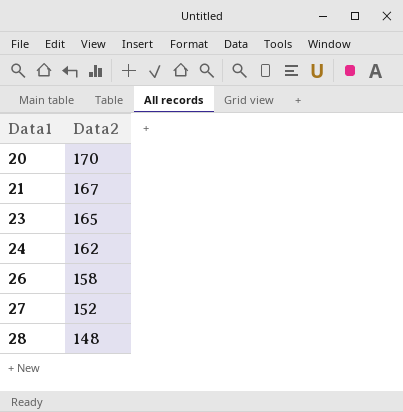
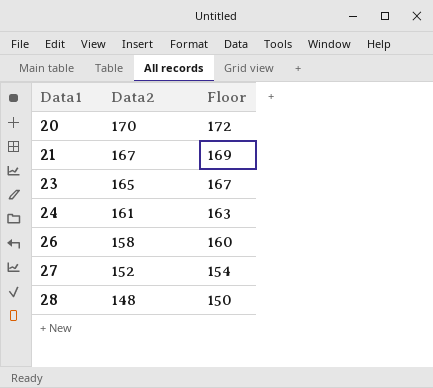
column Floor | formula: none -> [Data2] + 2
24 | Data2: 162 -> 161

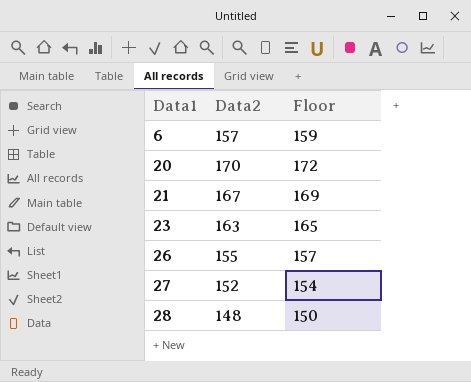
row 24: 161 | 163 -> none
row 6: none -> 157 | 159
23 | Data2: 165 -> 163
23 | Floor: 167 -> 165
26 | Data2: 158 -> 155
26 | Floor: 160 -> 157

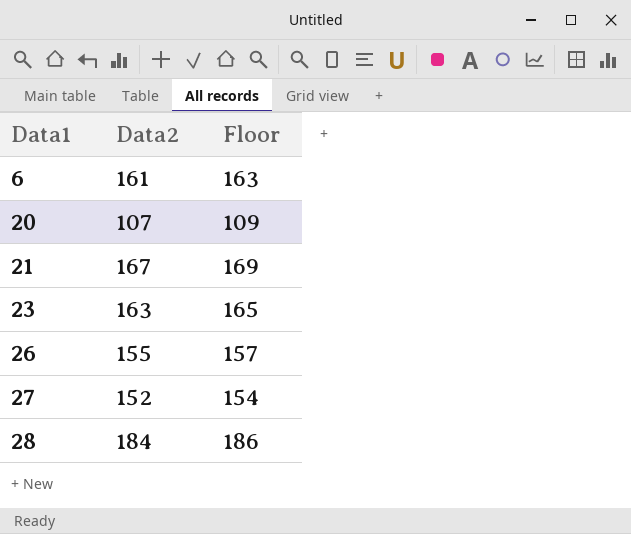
6 | Data2: 157 -> 161
6 | Floor: 159 -> 163
20 | Data2: 170 -> 107
20 | Floor: 172 -> 109
28 | Data2: 148 -> 184
28 | Floor: 150 -> 186

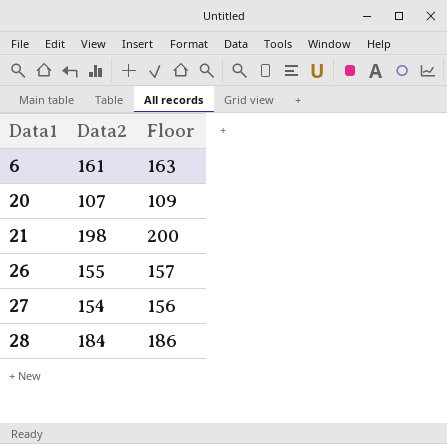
row 23: 163 | 165 -> none
21 | Data2: 167 -> 198
21 | Floor: 169 -> 200
27 | Data2: 152 -> 154
27 | Floor: 154 -> 156

